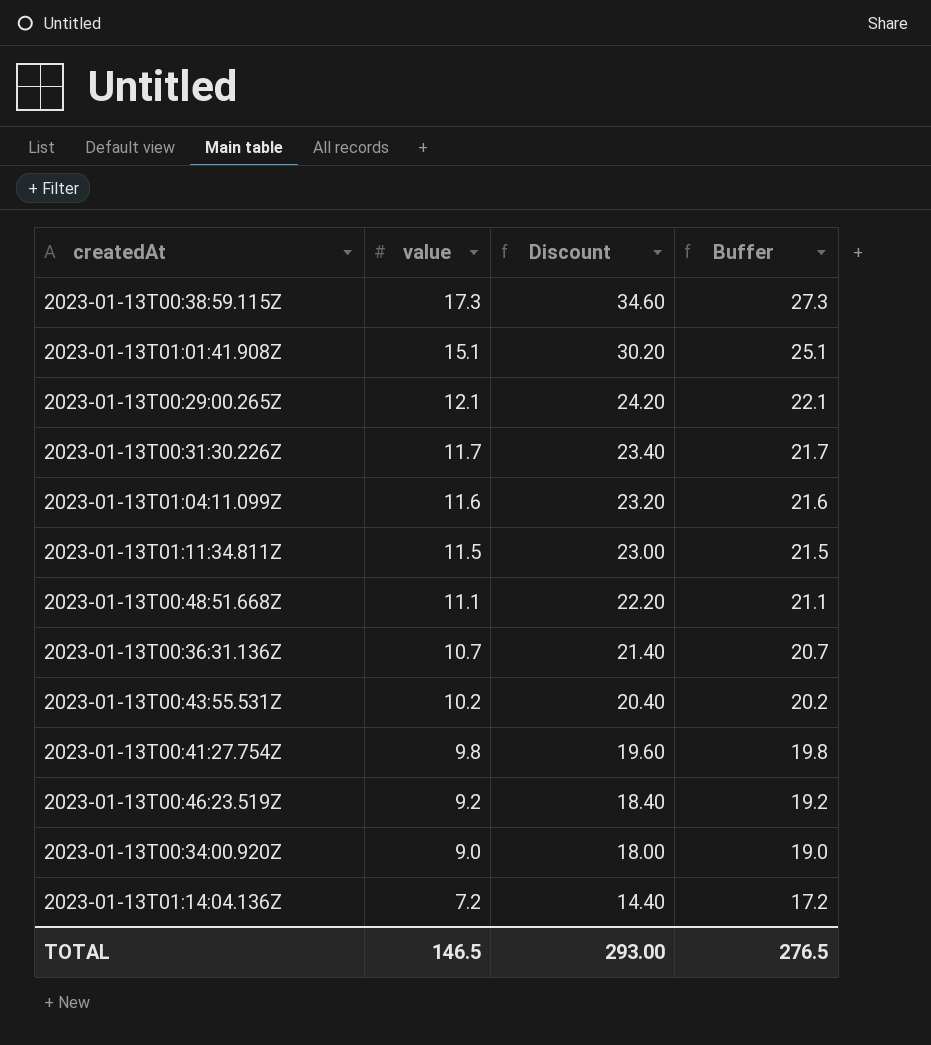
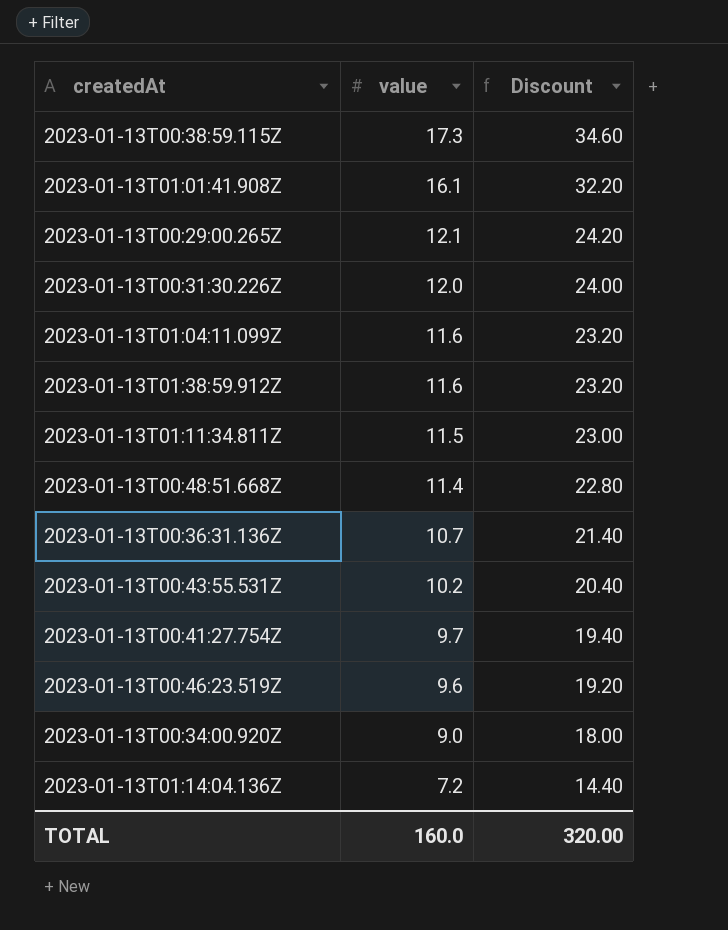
column Buffer | formula: [value] + 10 -> none
2023-01-13T01:01:41.908Z | value: 15.1 -> 16.1
2023-01-13T01:01:41.908Z | Discount: 30.20 -> 32.20
2023-01-13T00:31:30.226Z | value: 11.7 -> 12.0
2023-01-13T00:31:30.226Z | Discount: 23.40 -> 24.00
row 2023-01-13T01:38:59.912Z: none -> 11.6 | 23.20
2023-01-13T00:48:51.668Z | value: 11.1 -> 11.4
2023-01-13T00:48:51.668Z | Discount: 22.20 -> 22.80
2023-01-13T00:41:27.754Z | value: 9.8 -> 9.7
2023-01-13T00:41:27.754Z | Discount: 19.60 -> 19.40
2023-01-13T00:46:23.519Z | value: 9.2 -> 9.6
2023-01-13T00:46:23.519Z | Discount: 18.40 -> 19.20
TOTAL | value: 146.5 -> 160.0
TOTAL | Discount: 293.00 -> 320.00

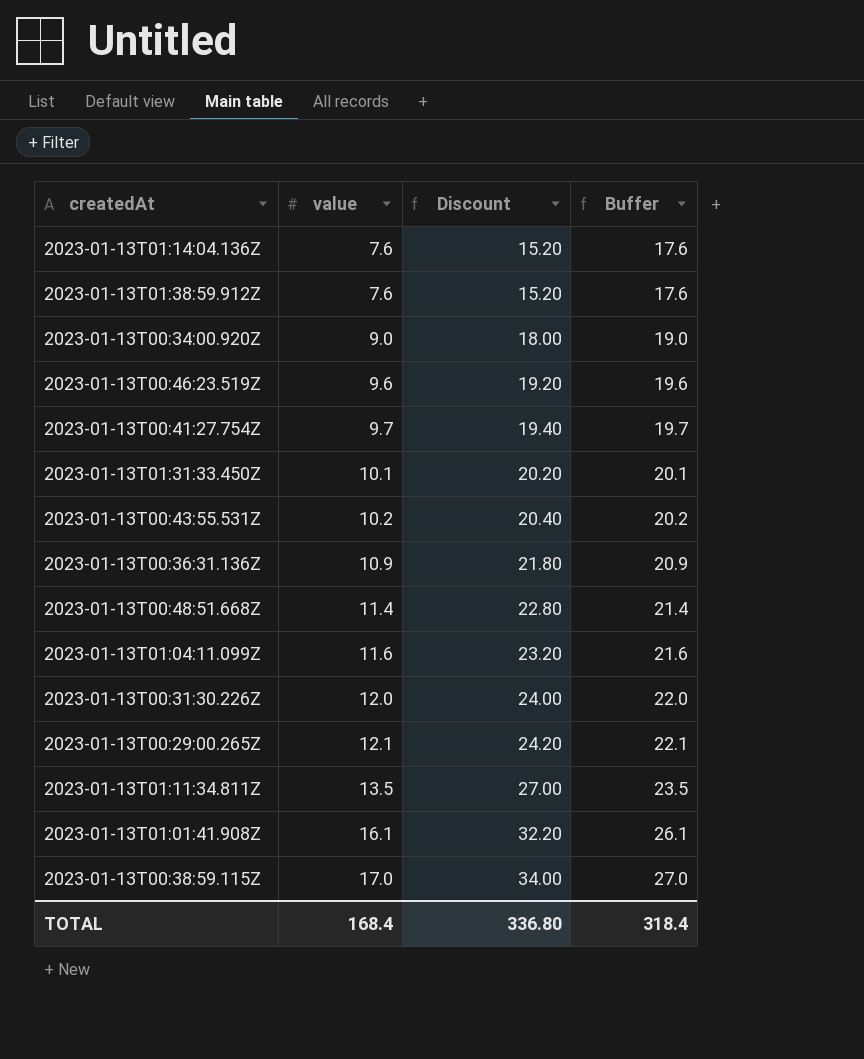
row order: value descending -> value ascending
column Buffer | formula: none -> [value] + 10
2023-01-13T01:14:04.136Z | value: 7.2 -> 7.6
2023-01-13T01:14:04.136Z | Discount: 14.40 -> 15.20
2023-01-13T01:38:59.912Z | value: 11.6 -> 7.6
2023-01-13T01:38:59.912Z | Discount: 23.20 -> 15.20
row 2023-01-13T01:31:33.450Z: none -> 10.1 | 20.20 | 20.1
2023-01-13T00:36:31.136Z | value: 10.7 -> 10.9
2023-01-13T00:36:31.136Z | Discount: 21.40 -> 21.80
2023-01-13T01:11:34.811Z | value: 11.5 -> 13.5
2023-01-13T01:11:34.811Z | Discount: 23.00 -> 27.00
2023-01-13T00:38:59.115Z | value: 17.3 -> 17.0
2023-01-13T00:38:59.115Z | Discount: 34.60 -> 34.00
TOTAL | value: 160.0 -> 168.4
TOTAL | Discount: 320.00 -> 336.80

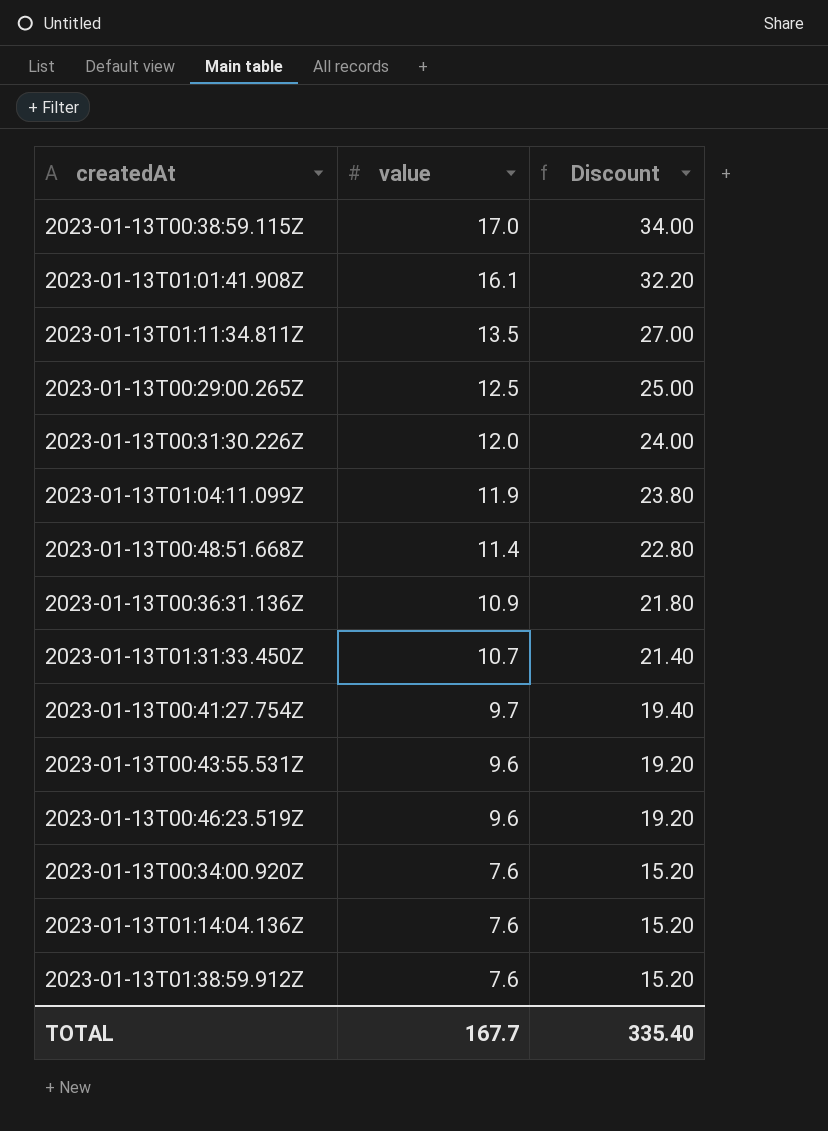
row order: value ascending -> value descending
column Buffer | formula: [value] + 10 -> none
2023-01-13T00:29:00.265Z | value: 12.1 -> 12.5
2023-01-13T00:29:00.265Z | Discount: 24.20 -> 25.00
2023-01-13T01:04:11.099Z | value: 11.6 -> 11.9
2023-01-13T01:04:11.099Z | Discount: 23.20 -> 23.80
2023-01-13T01:31:33.450Z | value: 10.1 -> 10.7
2023-01-13T01:31:33.450Z | Discount: 20.20 -> 21.40
2023-01-13T00:43:55.531Z | value: 10.2 -> 9.6
2023-01-13T00:43:55.531Z | Discount: 20.40 -> 19.20
2023-01-13T00:34:00.920Z | value: 9.0 -> 7.6
2023-01-13T00:34:00.920Z | Discount: 18.00 -> 15.20
TOTAL | value: 168.4 -> 167.7
TOTAL | Discount: 336.80 -> 335.40

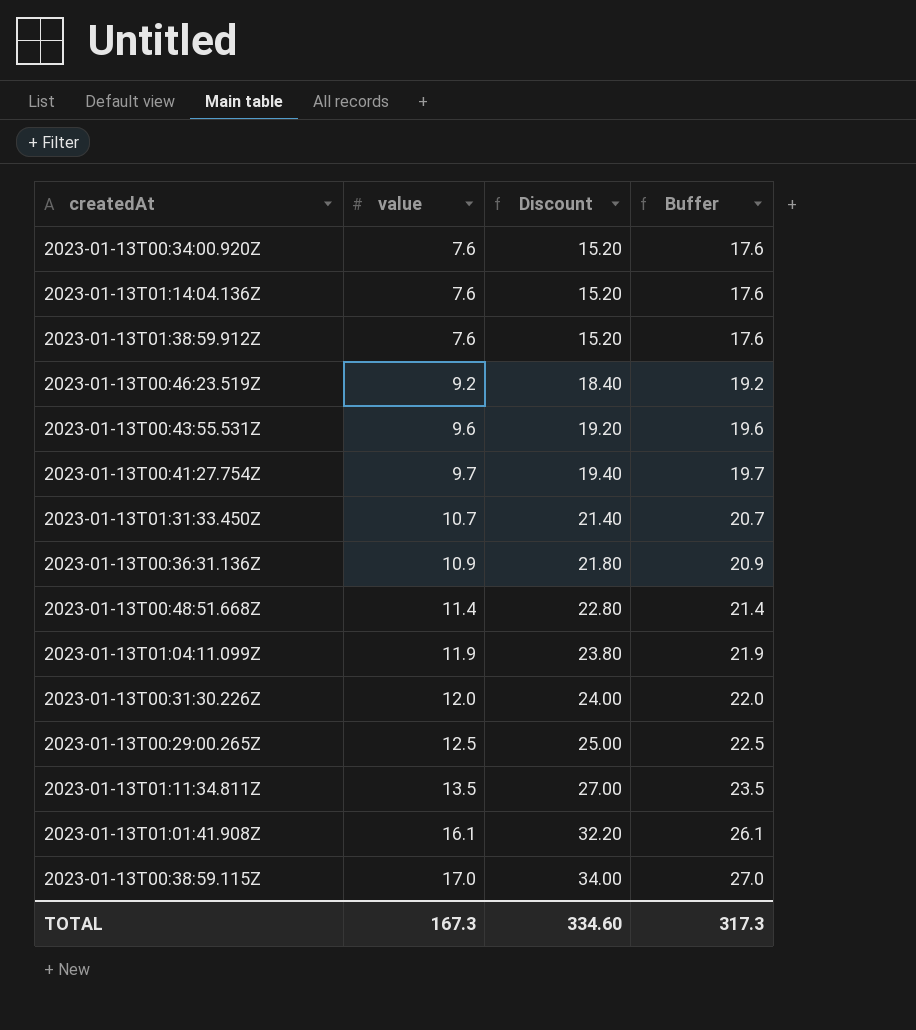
row order: value descending -> value ascending
column Buffer | formula: none -> [value] + 10
2023-01-13T00:46:23.519Z | value: 9.6 -> 9.2
2023-01-13T00:46:23.519Z | Discount: 19.20 -> 18.40
TOTAL | value: 167.7 -> 167.3
TOTAL | Discount: 335.40 -> 334.60

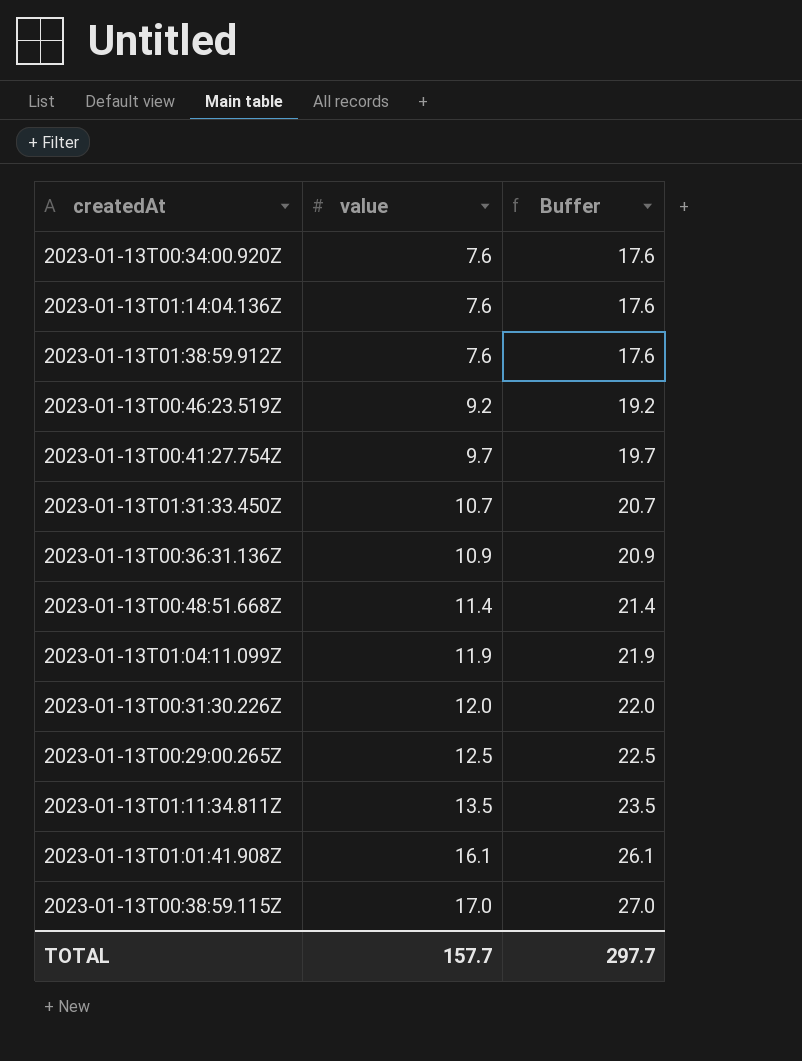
column Discount | formula: [value] * 2 -> none
row 2023-01-13T00:43:55.531Z: 9.6 | 19.20 | 19.6 -> none
TOTAL | value: 167.3 -> 157.7
TOTAL | Buffer: 317.3 -> 297.7

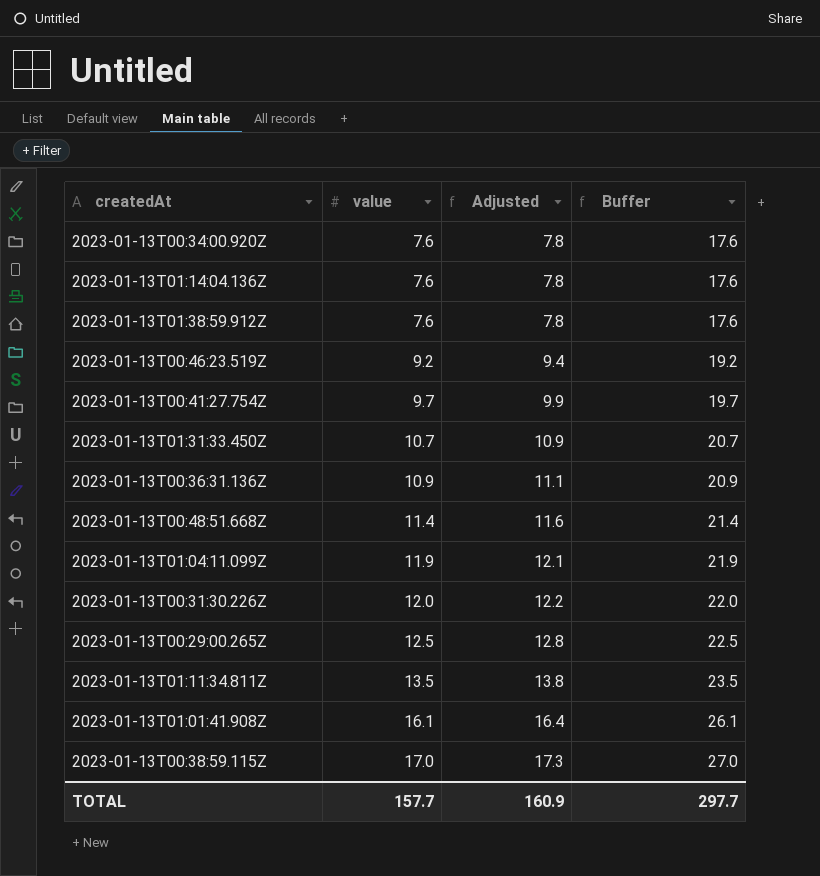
column Adjusted | formula: none -> [value] * 1.02

